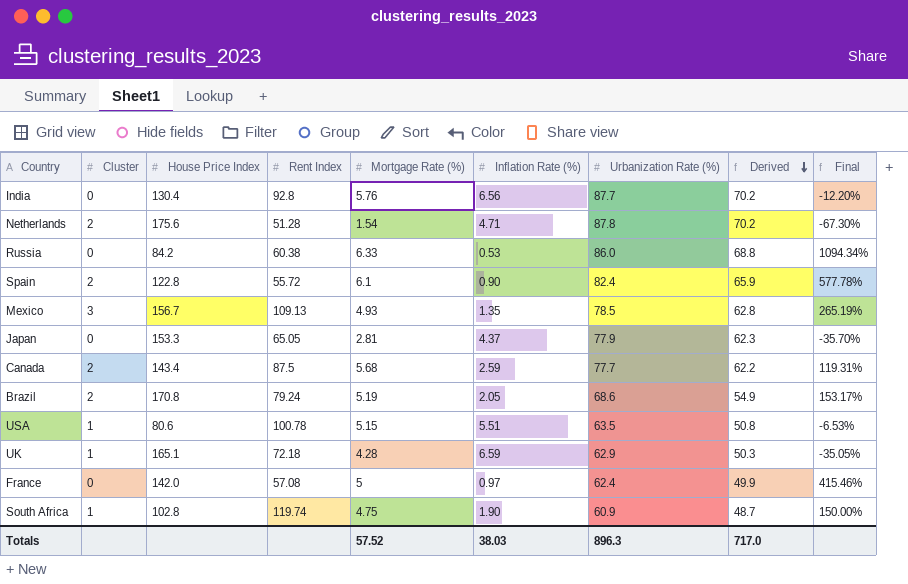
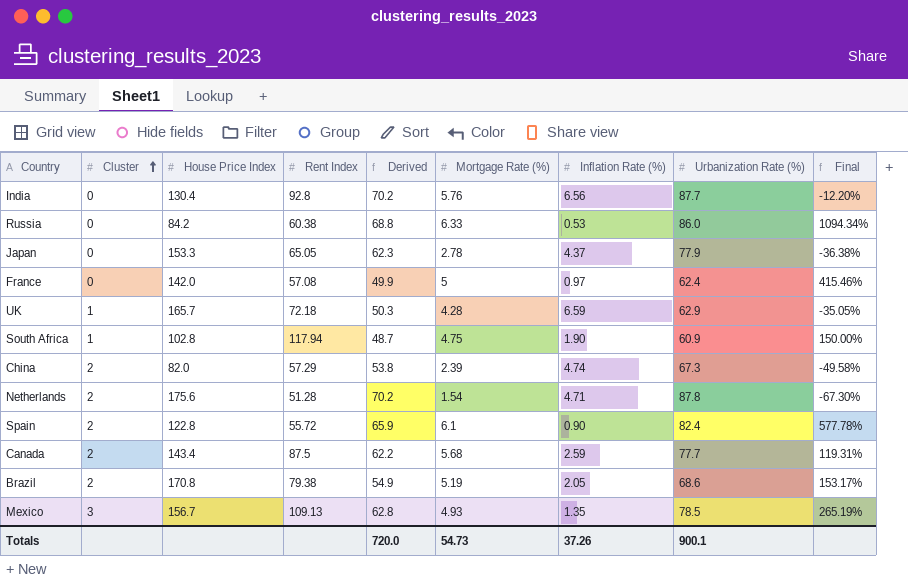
row order: Derived descending -> Cluster ascending
column Derived | position: 8 -> 5
row USA: 1 | 80.6 | 100.78 | 5.15 | 5.51 | 63.5 | 50.8 | -6.53% -> none
Japan | Mortgage Rate (%): 2.81 -> 2.78
Japan | Final: -35.70% -> -36.38%
UK | House Price Index: 165.1 -> 165.7
South Africa | Rent Index: 119.74 -> 117.94
row China: none -> 2 | 82.0 | 57.29 | 53.8 | 2.39 | 4.74 | 67.3 | -49.58%
Brazil | Rent Index: 79.24 -> 79.38
Totals | Derived: 717.0 -> 720.0
Totals | Mortgage Rate (%): 57.52 -> 54.73
Totals | Inflation Rate (%): 38.03 -> 37.26
Totals | Urbanization Rate (%): 896.3 -> 900.1

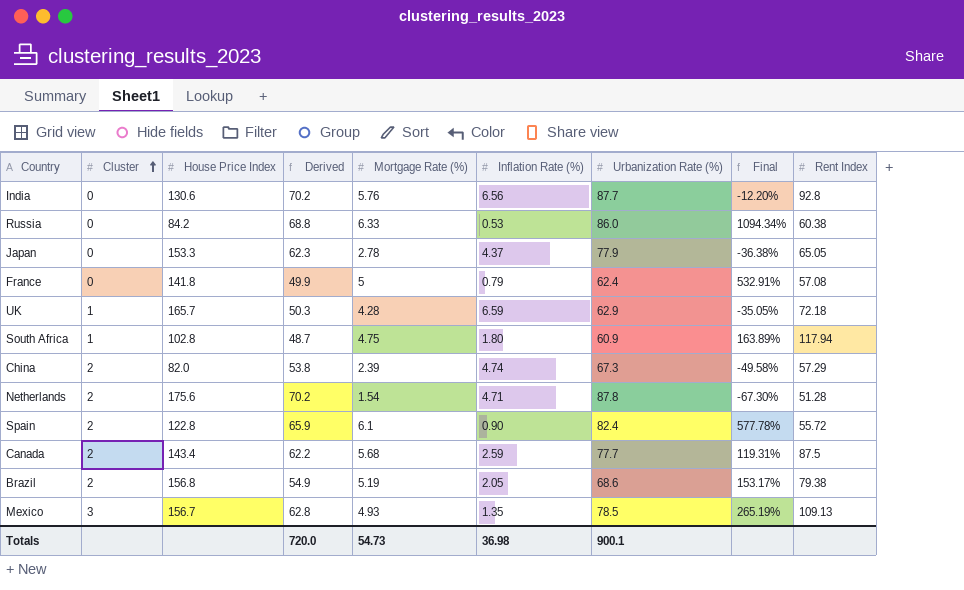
column Rent Index | position: 4 -> 9
India | House Price Index: 130.4 -> 130.6
France | House Price Index: 142.0 -> 141.8
France | Inflation Rate (%): 0.97 -> 0.79
France | Final: 415.46% -> 532.91%
South Africa | Inflation Rate (%): 1.90 -> 1.80
South Africa | Final: 150.00% -> 163.89%
Brazil | House Price Index: 170.8 -> 156.8
Totals | Inflation Rate (%): 37.26 -> 36.98

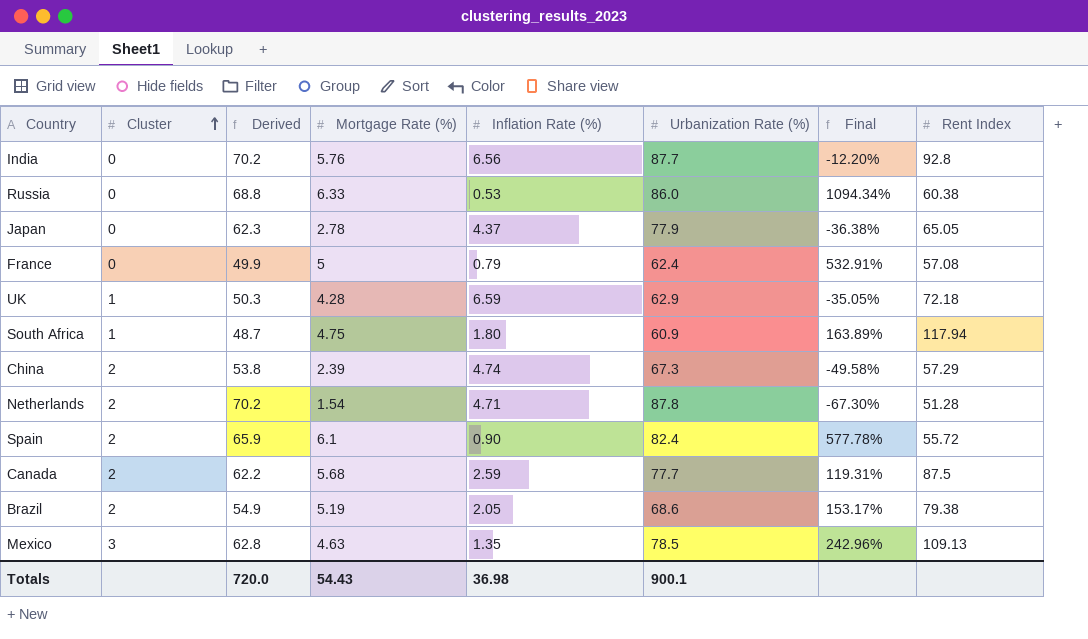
column House Price Index | position: 3 -> none
Mexico | Mortgage Rate (%): 4.93 -> 4.63
Mexico | Final: 265.19% -> 242.96%
Totals | Mortgage Rate (%): 54.73 -> 54.43

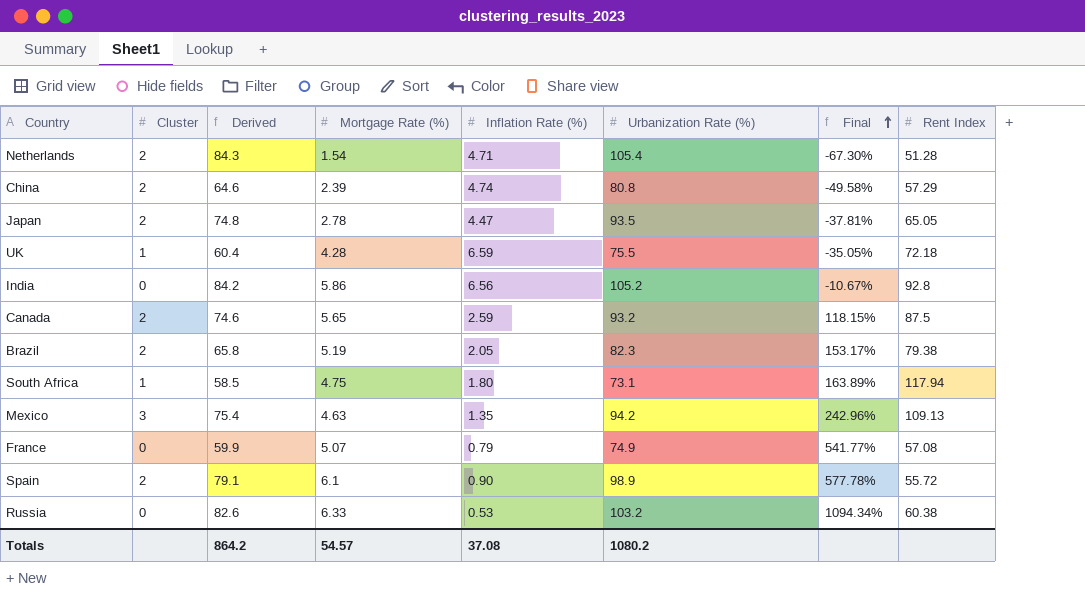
row order: Cluster ascending -> Final ascending
Netherlands | Derived: 70.2 -> 84.3
Netherlands | Urbanization Rate (%): 87.8 -> 105.4
China | Derived: 53.8 -> 64.6
China | Urbanization Rate (%): 67.3 -> 80.8
Japan | Cluster: 0 -> 2
Japan | Derived: 62.3 -> 74.8
Japan | Inflation Rate (%): 4.37 -> 4.47
Japan | Urbanization Rate (%): 77.9 -> 93.5
Japan | Final: -36.38% -> -37.81%
UK | Derived: 50.3 -> 60.4
UK | Urbanization Rate (%): 62.9 -> 75.5
India | Derived: 70.2 -> 84.2
India | Mortgage Rate (%): 5.76 -> 5.86
India | Urbanization Rate (%): 87.7 -> 105.2
India | Final: -12.20% -> -10.67%
Canada | Derived: 62.2 -> 74.6
Canada | Mortgage Rate (%): 5.68 -> 5.65
Canada | Urbanization Rate (%): 77.7 -> 93.2
Canada | Final: 119.31% -> 118.15%
Brazil | Derived: 54.9 -> 65.8
Brazil | Urbanization Rate (%): 68.6 -> 82.3
South Africa | Derived: 48.7 -> 58.5
South Africa | Urbanization Rate (%): 60.9 -> 73.1
Mexico | Derived: 62.8 -> 75.4
Mexico | Urbanization Rate (%): 78.5 -> 94.2
France | Derived: 49.9 -> 59.9
France | Mortgage Rate (%): 5 -> 5.07
France | Urbanization Rate (%): 62.4 -> 74.9
France | Final: 532.91% -> 541.77%
Spain | Derived: 65.9 -> 79.1
Spain | Urbanization Rate (%): 82.4 -> 98.9
Russia | Derived: 68.8 -> 82.6
Russia | Urbanization Rate (%): 86.0 -> 103.2
Totals | Derived: 720.0 -> 864.2
Totals | Mortgage Rate (%): 54.43 -> 54.57
Totals | Inflation Rate (%): 36.98 -> 37.08
Totals | Urbanization Rate (%): 900.1 -> 1080.2

